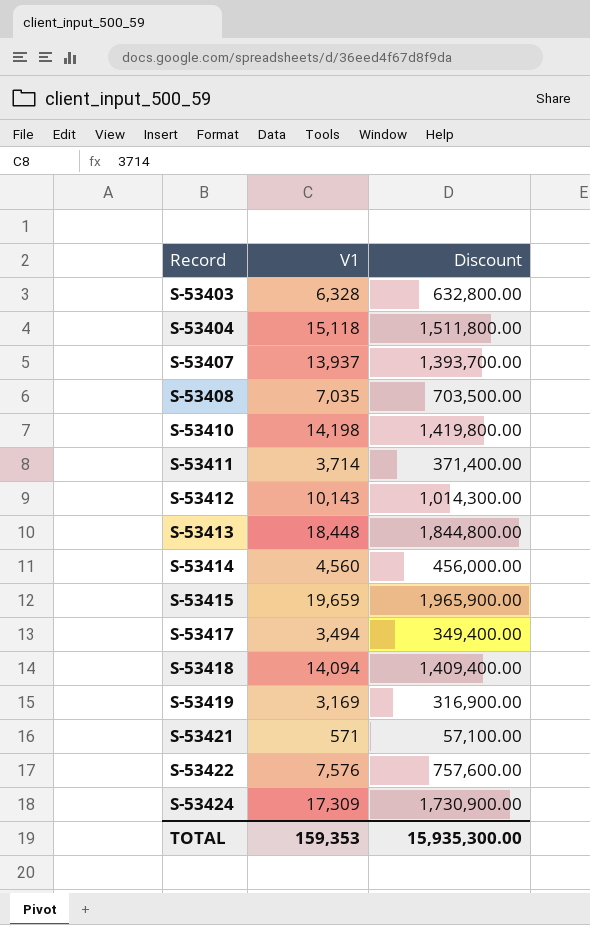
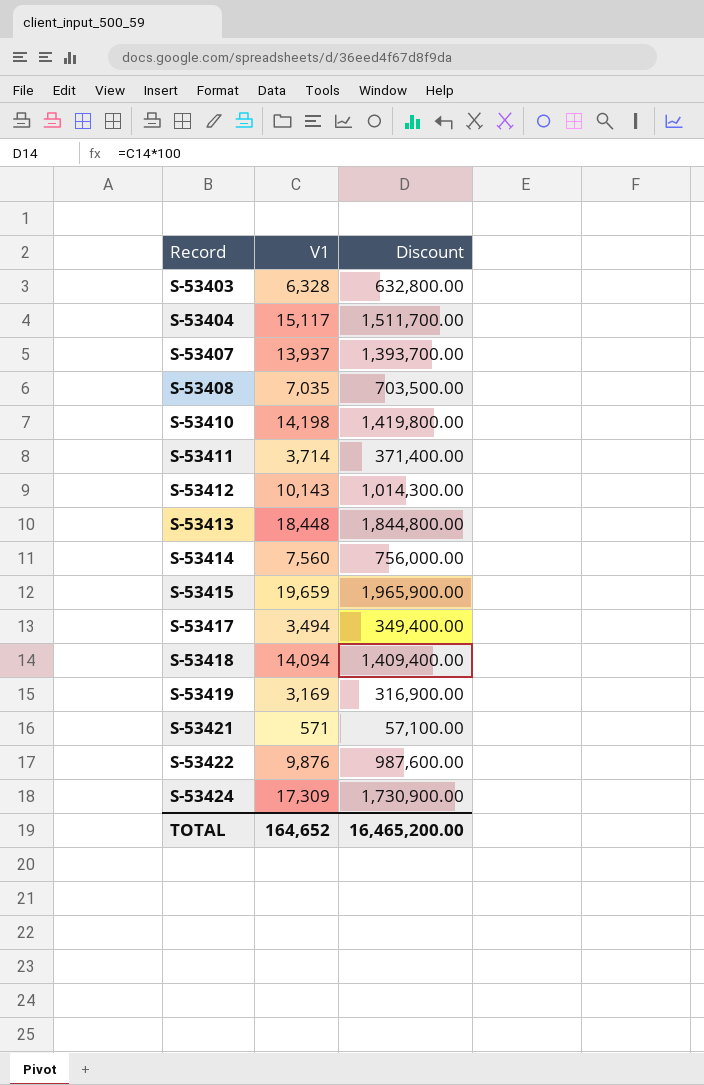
S-53404 | V1: 15,118 -> 15,117
S-53404 | Discount: 1,511,800.00 -> 1,511,700.00
S-53414 | V1: 4,560 -> 7,560
S-53414 | Discount: 456,000.00 -> 756,000.00
S-53422 | V1: 7,576 -> 9,876
S-53422 | Discount: 757,600.00 -> 987,600.00
TOTAL | V1: 159,353 -> 164,652
TOTAL | Discount: 15,935,300.00 -> 16,465,200.00

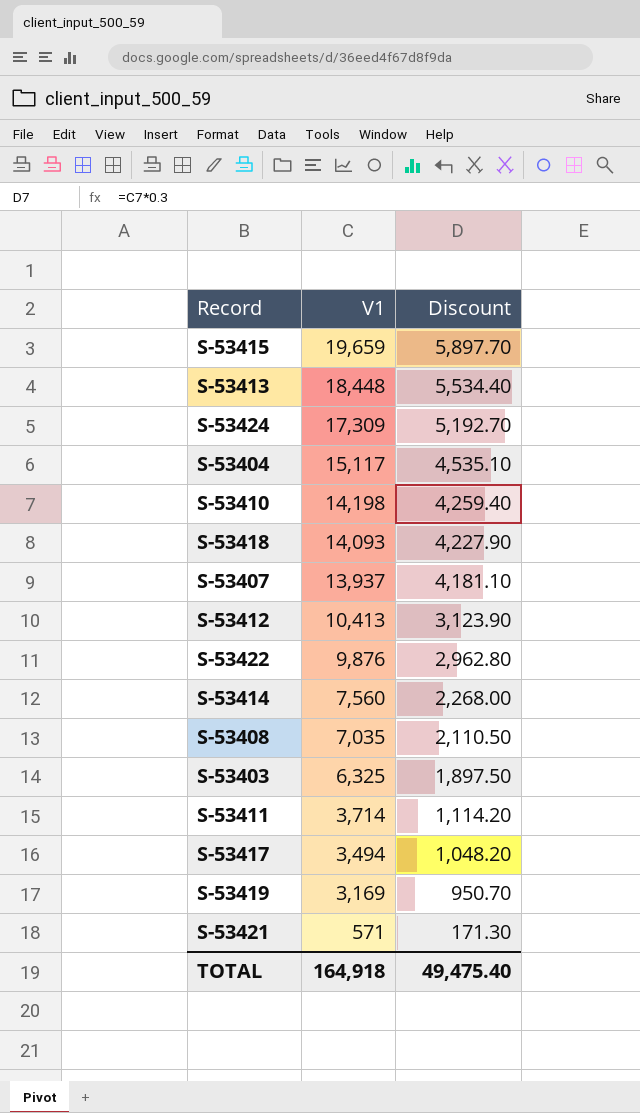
row order: Record ascending -> V1 descending
column Discount | formula: [V1] * 100 -> [V1] * 0.3
S-53418 | V1: 14,094 -> 14,093
S-53412 | V1: 10,143 -> 10,413
S-53403 | V1: 6,328 -> 6,325
TOTAL | V1: 164,652 -> 164,918
TOTAL | Discount: 16,465,200.00 -> 49,475.40

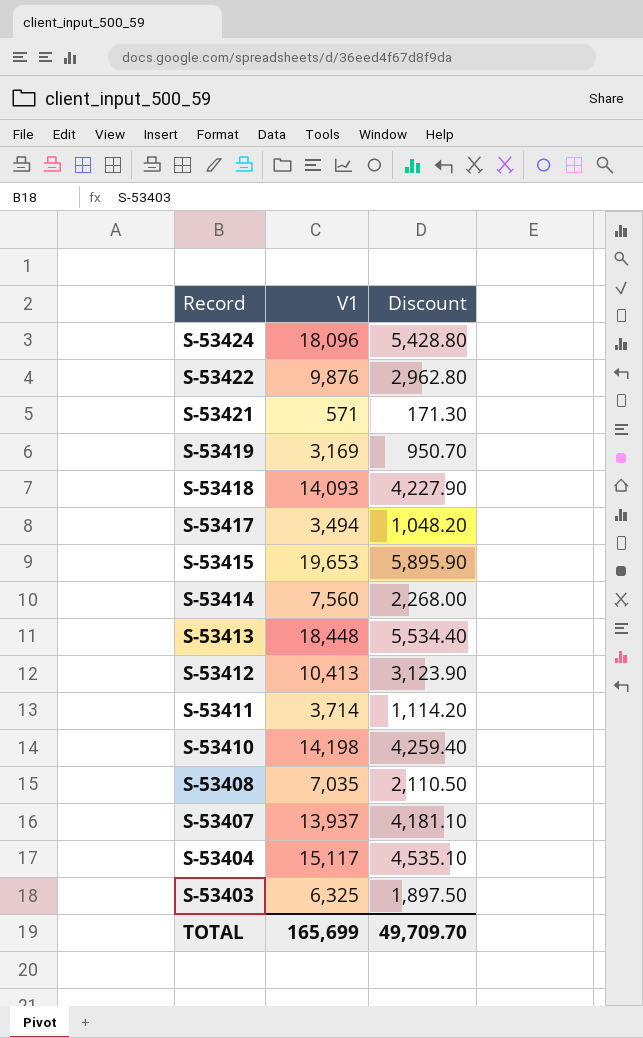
row order: V1 descending -> Record descending
S-53424 | V1: 17,309 -> 18,096
S-53424 | Discount: 5,192.70 -> 5,428.80
S-53415 | V1: 19,659 -> 19,653
S-53415 | Discount: 5,897.70 -> 5,895.90
TOTAL | V1: 164,918 -> 165,699
TOTAL | Discount: 49,475.40 -> 49,709.70

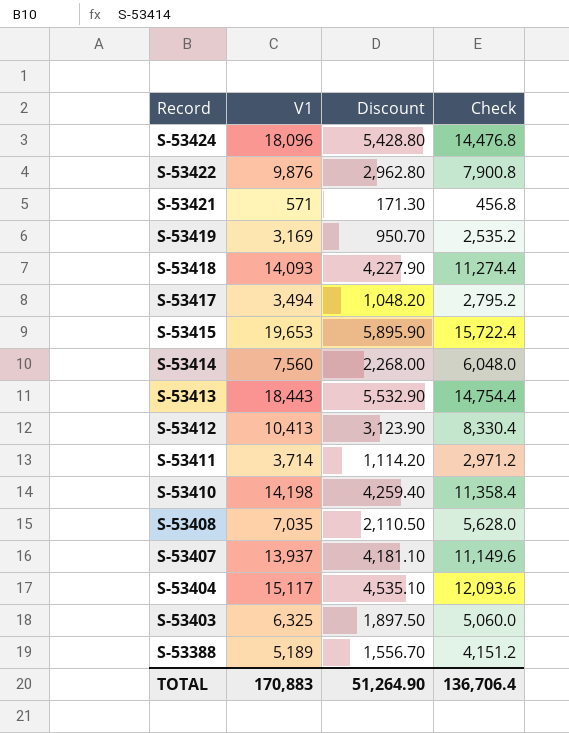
column Check | formula: none -> [V1] * 0.8
S-53413 | V1: 18,448 -> 18,443
S-53413 | Discount: 5,534.40 -> 5,532.90
row S-53388: none -> 5,189 | 1,556.70 | 4,151.2
TOTAL | V1: 165,699 -> 170,883
TOTAL | Discount: 49,709.70 -> 51,264.90

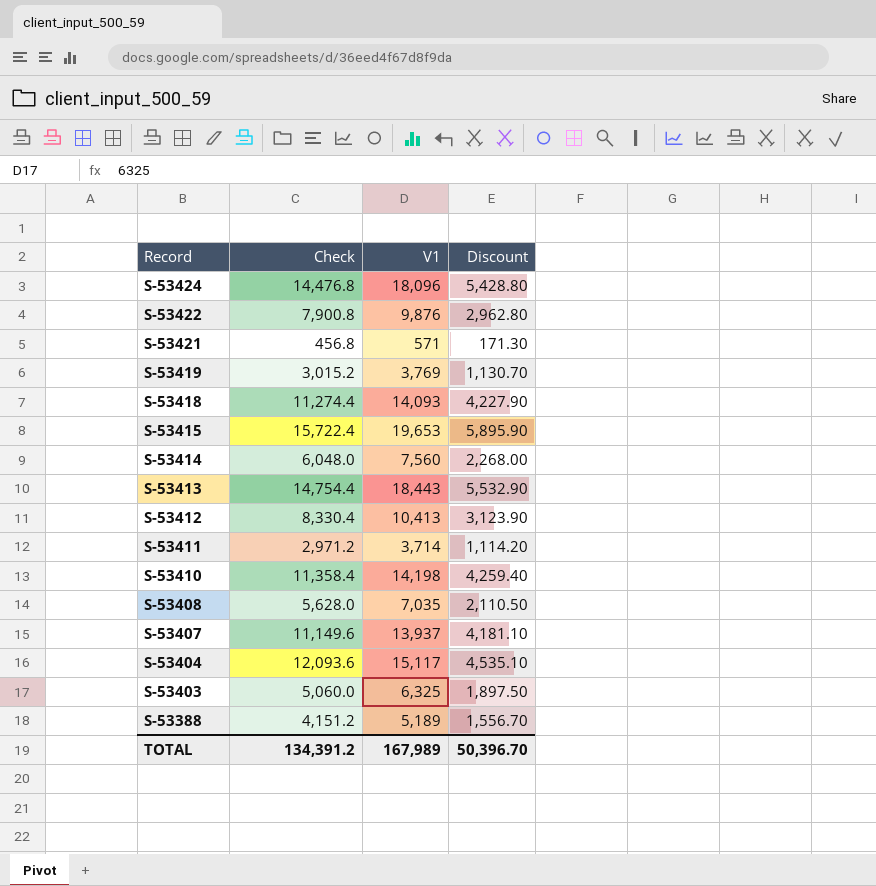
column Check | position: 4 -> 2
row S-53417: 3,494 | 1,048.20 | 2,795.2 -> none
S-53419 | Check: 2,535.2 -> 3,015.2
S-53419 | V1: 3,169 -> 3,769
S-53419 | Discount: 950.70 -> 1,130.70
TOTAL | Check: 136,706.4 -> 134,391.2
TOTAL | V1: 170,883 -> 167,989
TOTAL | Discount: 51,264.90 -> 50,396.70

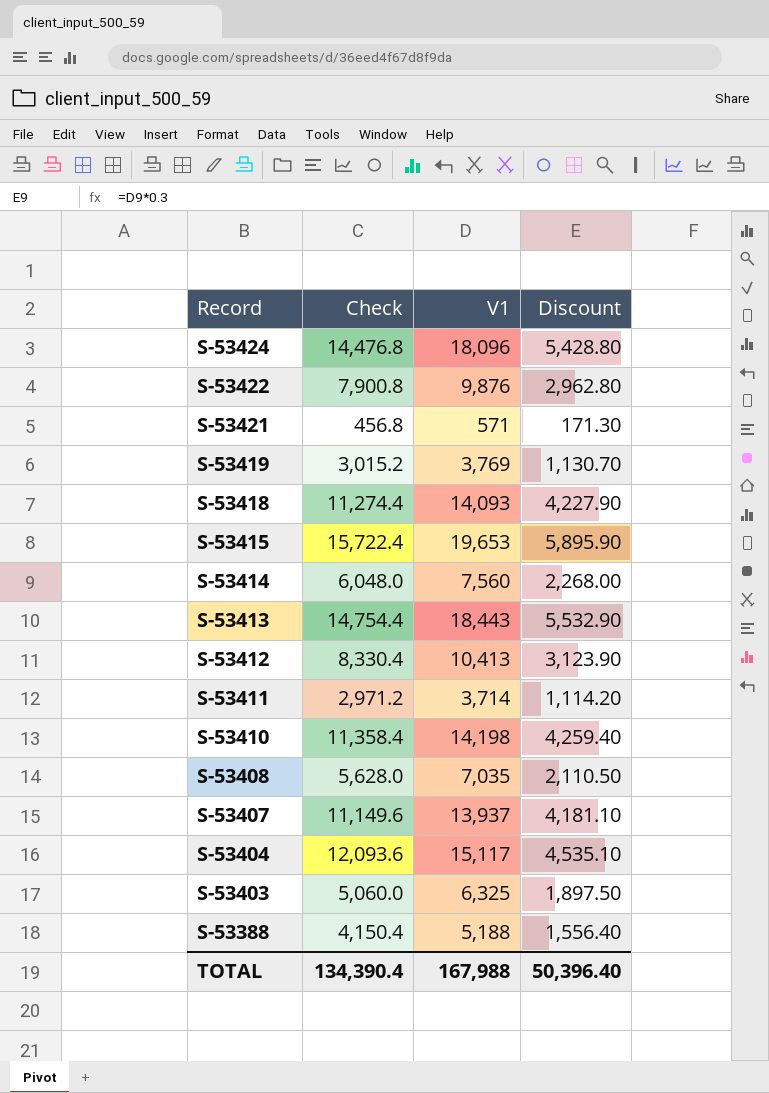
S-53388 | Check: 4,151.2 -> 4,150.4
S-53388 | V1: 5,189 -> 5,188
S-53388 | Discount: 1,556.70 -> 1,556.40
TOTAL | Check: 134,391.2 -> 134,390.4
TOTAL | V1: 167,989 -> 167,988
TOTAL | Discount: 50,396.70 -> 50,396.40

